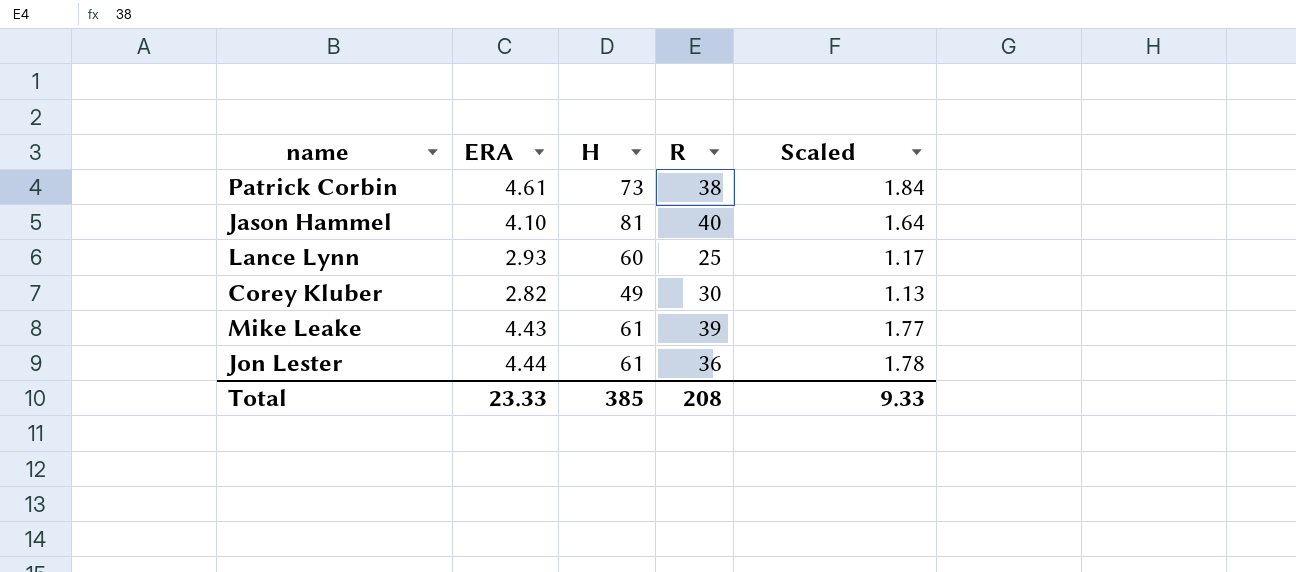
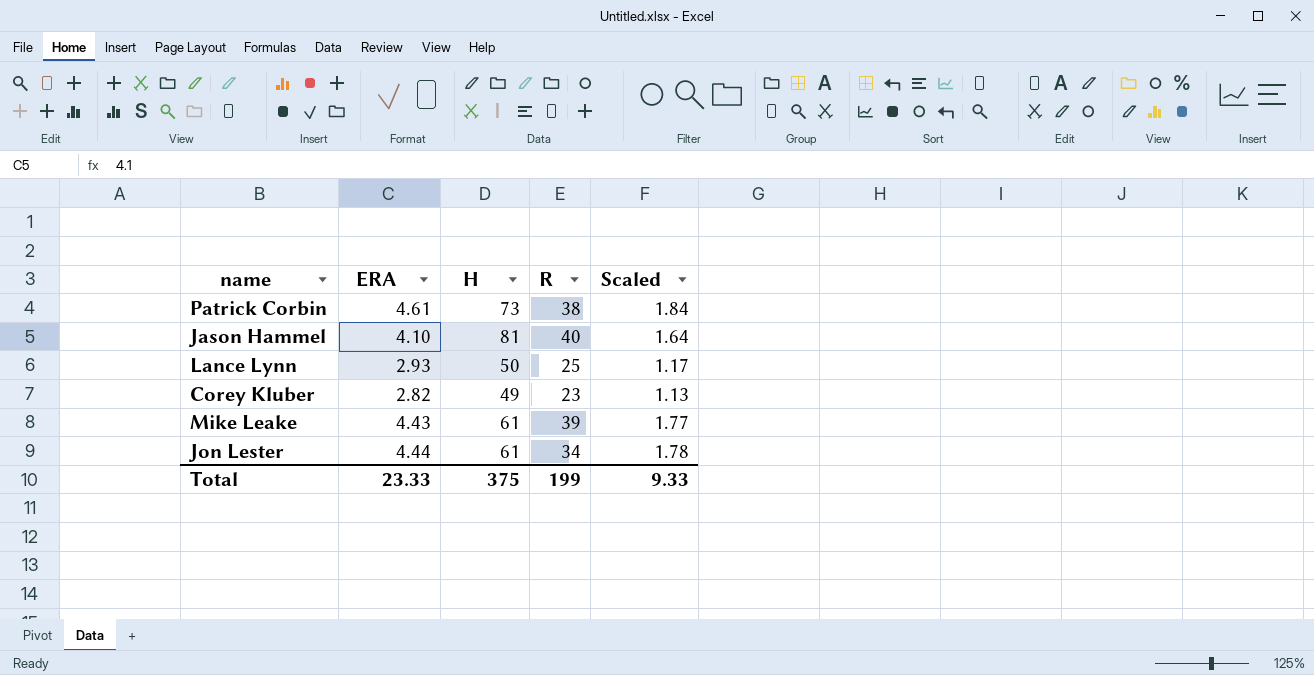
Lance Lynn | H: 60 -> 50
Corey Kluber | R: 30 -> 23
Jon Lester | R: 36 -> 34
Total | H: 385 -> 375
Total | R: 208 -> 199

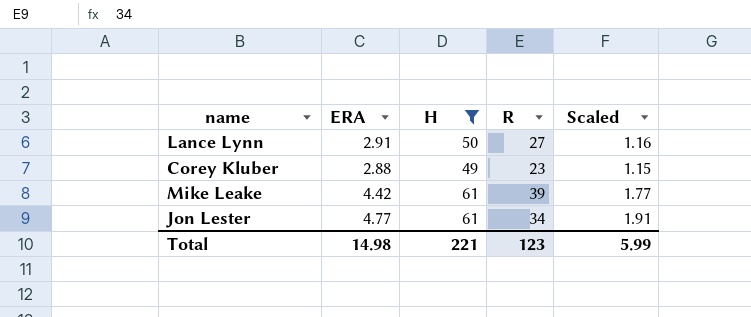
filter: none -> H <= 61
Lance Lynn | ERA: 2.93 -> 2.91
Lance Lynn | R: 25 -> 27
Lance Lynn | Scaled: 1.17 -> 1.16
Corey Kluber | ERA: 2.82 -> 2.88
Corey Kluber | Scaled: 1.13 -> 1.15
Mike Leake | ERA: 4.43 -> 4.42
Jon Lester | ERA: 4.44 -> 4.77
Jon Lester | Scaled: 1.78 -> 1.91
Total | ERA: 23.33 -> 14.98
Total | H: 375 -> 221
Total | R: 199 -> 123
Total | Scaled: 9.33 -> 5.99

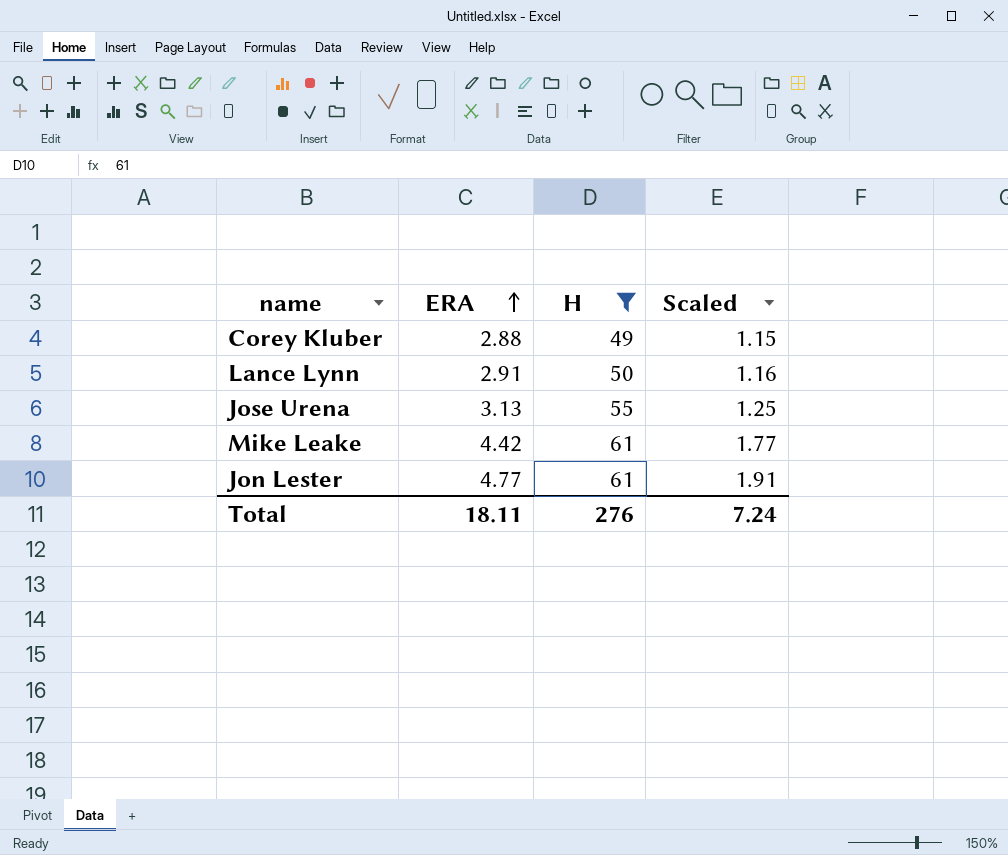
row order: none -> ERA ascending
column R | position: 4 -> none
row Jose Urena: none -> 3.13 | 55 | 1.25
Total | ERA: 14.98 -> 18.11
Total | H: 221 -> 276
Total | Scaled: 5.99 -> 7.24

